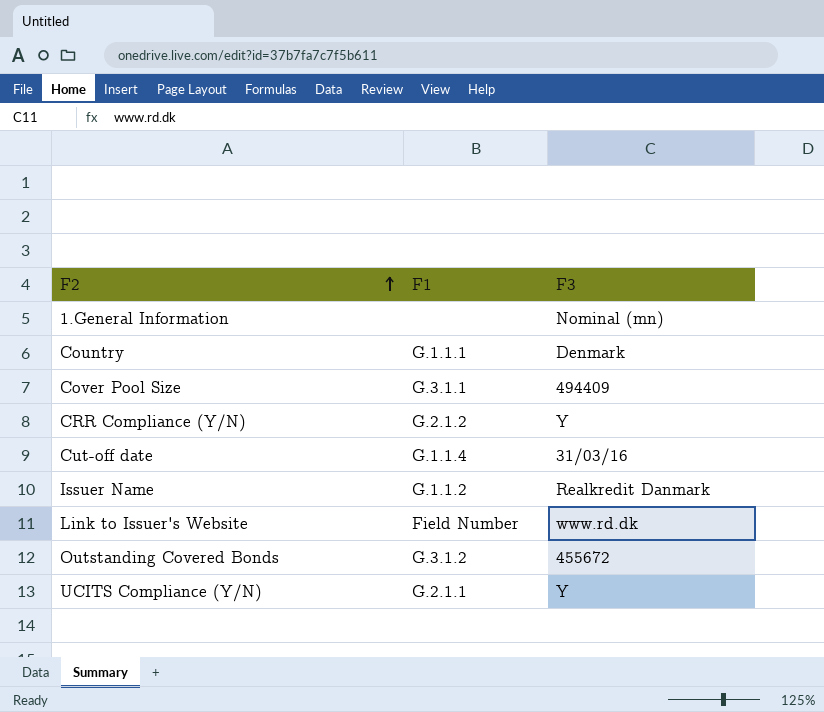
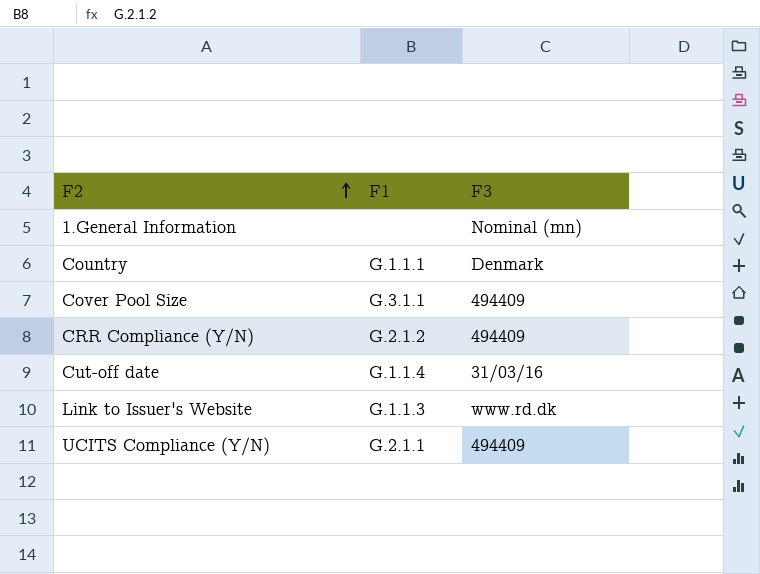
row Issuer Name: G.1.1.2 | Realkredit Danmark -> none
row Outstanding Covered Bonds: G.3.1.2 | 455672 -> none
CRR Compliance (Y/N) | F3: Y -> 494409
Link to Issuer's Website | F1: Field Number -> G.1.1.3
UCITS Compliance (Y/N) | F3: Y -> 494409

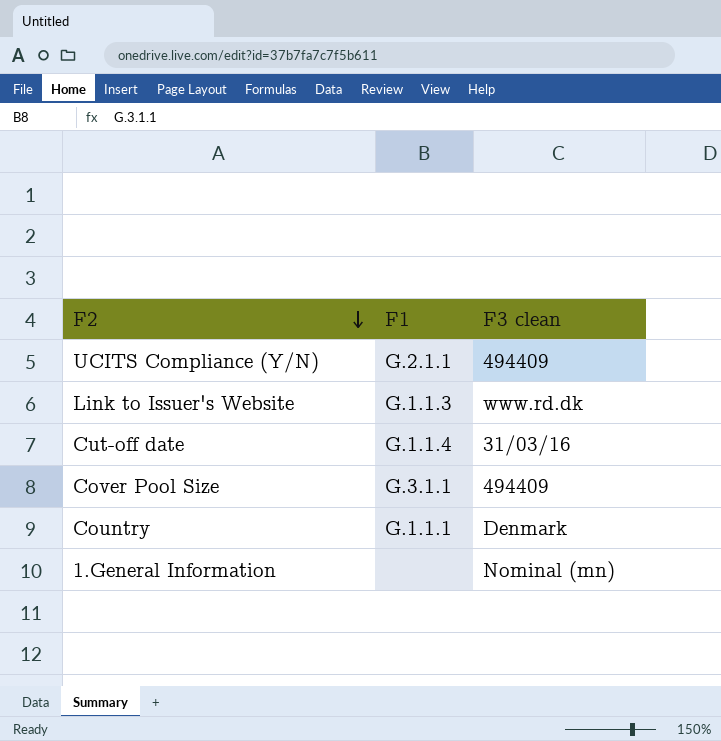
row order: F2 ascending -> F2 descending
column name: F3 -> F3 clean
row CRR Compliance (Y/N): G.2.1.2 | 494409 -> none

